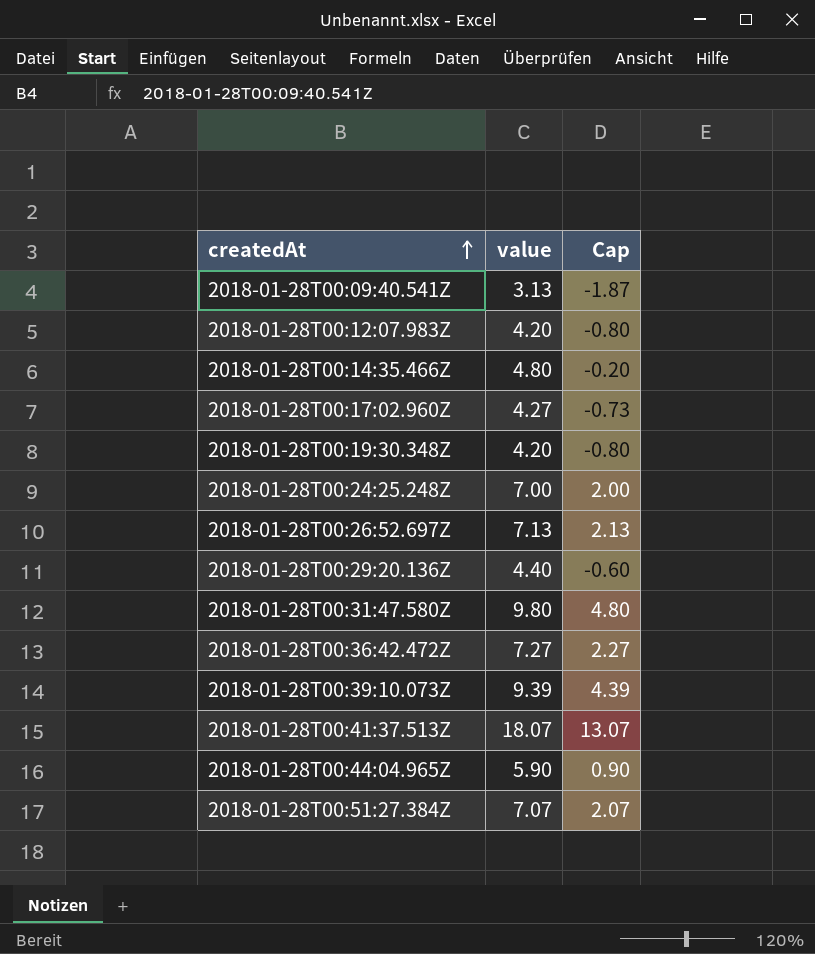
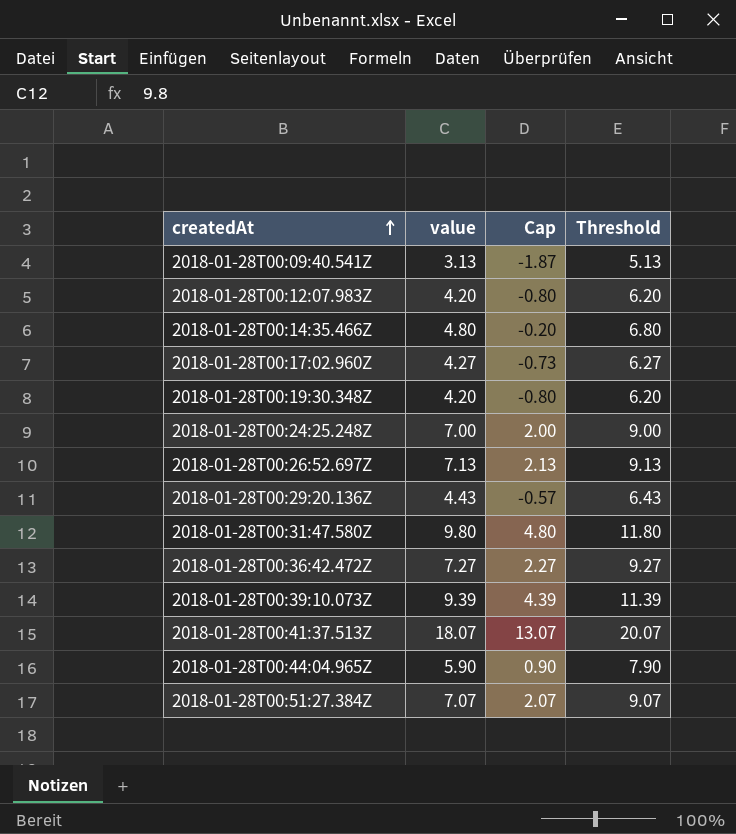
column Threshold | formula: none -> [value] + 2
2018-01-28T00:29:20.136Z | value: 4.40 -> 4.43
2018-01-28T00:29:20.136Z | Cap: -0.60 -> -0.57

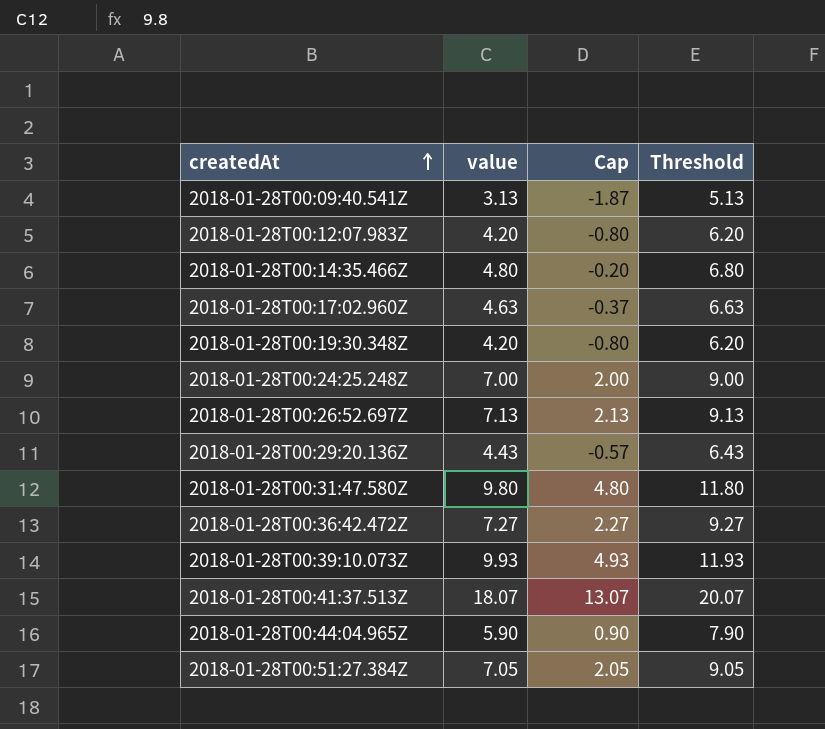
2018-01-28T00:17:02.960Z | value: 4.27 -> 4.63
2018-01-28T00:17:02.960Z | Cap: -0.73 -> -0.37
2018-01-28T00:17:02.960Z | Threshold: 6.27 -> 6.63
2018-01-28T00:39:10.073Z | value: 9.39 -> 9.93
2018-01-28T00:39:10.073Z | Cap: 4.39 -> 4.93
2018-01-28T00:39:10.073Z | Threshold: 11.39 -> 11.93
2018-01-28T00:51:27.384Z | value: 7.07 -> 7.05
2018-01-28T00:51:27.384Z | Cap: 2.07 -> 2.05
2018-01-28T00:51:27.384Z | Threshold: 9.07 -> 9.05

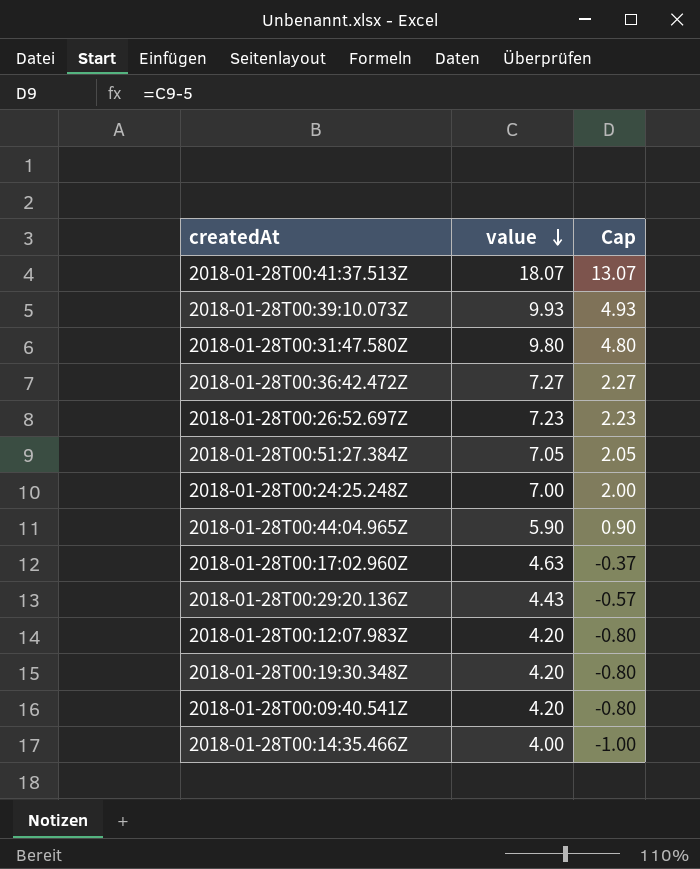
row order: createdAt ascending -> value descending
column Threshold | formula: [value] + 2 -> none
2018-01-28T00:26:52.697Z | value: 7.13 -> 7.23
2018-01-28T00:26:52.697Z | Cap: 2.13 -> 2.23
2018-01-28T00:09:40.541Z | value: 3.13 -> 4.20
2018-01-28T00:09:40.541Z | Cap: -1.87 -> -0.80
2018-01-28T00:14:35.466Z | value: 4.80 -> 4.00
2018-01-28T00:14:35.466Z | Cap: -0.20 -> -1.00

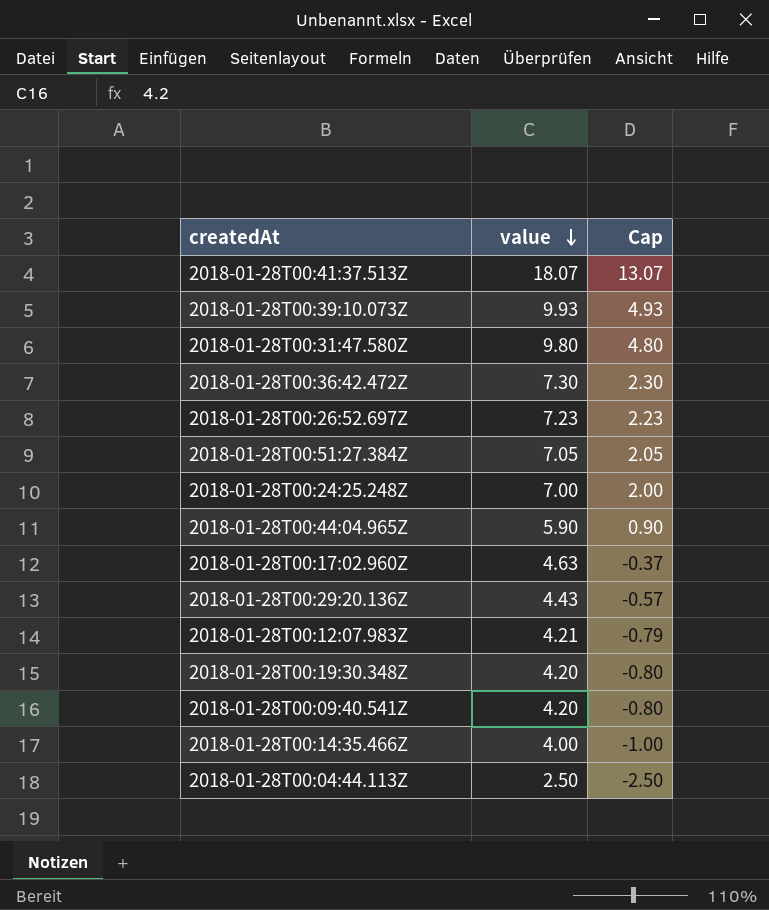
2018-01-28T00:36:42.472Z | value: 7.27 -> 7.30
2018-01-28T00:36:42.472Z | Cap: 2.27 -> 2.30
2018-01-28T00:12:07.983Z | value: 4.20 -> 4.21
2018-01-28T00:12:07.983Z | Cap: -0.80 -> -0.79
row 2018-01-28T00:04:44.113Z: none -> 2.50 | -2.50

